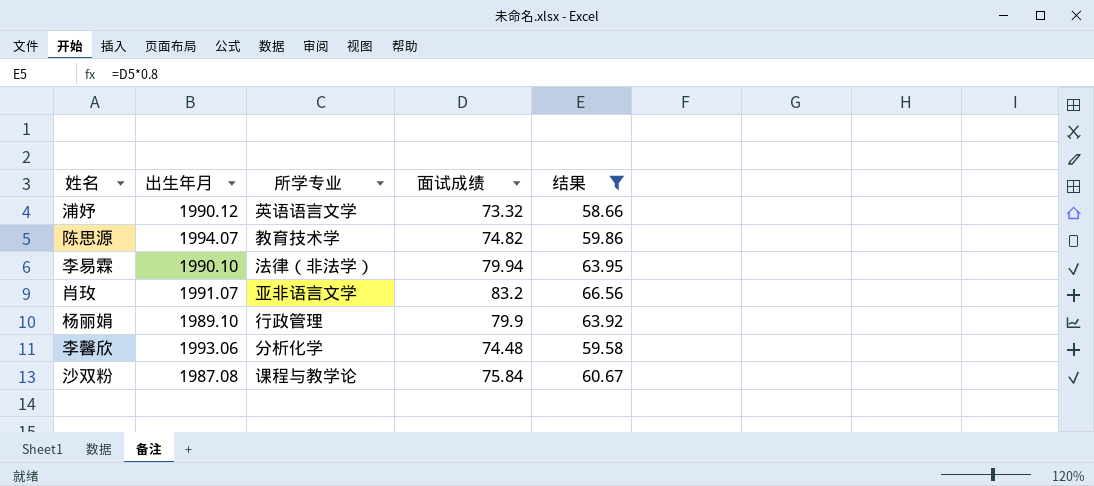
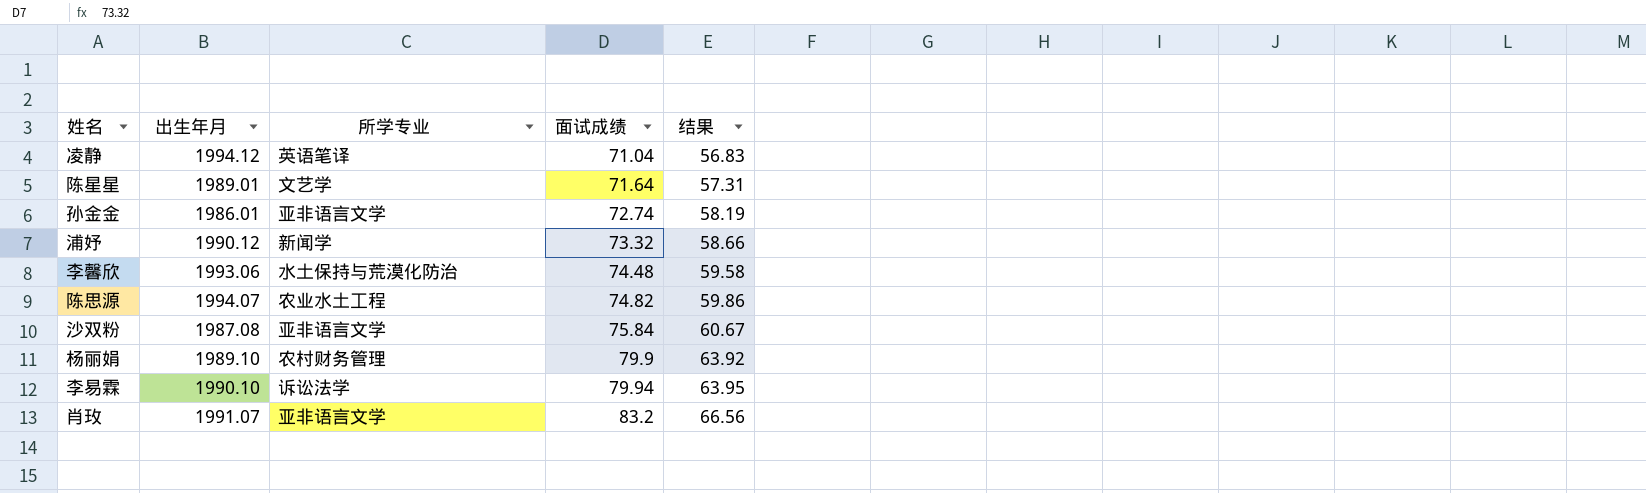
filter: 结果 >= 58.66 -> none
row order: none -> 面试成绩 ascending
浦妤 | 所学专业: 英语语言文学 -> 新闻学
李馨欣 | 所学专业: 分析化学 -> 水土保持与荒漠化防治
陈思源 | 所学专业: 教育技术学 -> 农业水土工程
沙双粉 | 所学专业: 课程与教学论 -> 亚非语言文学
杨丽娟 | 所学专业: 行政管理 -> 农村财务管理
李易霖 | 所学专业: 法律（非法学） -> 诉讼法学

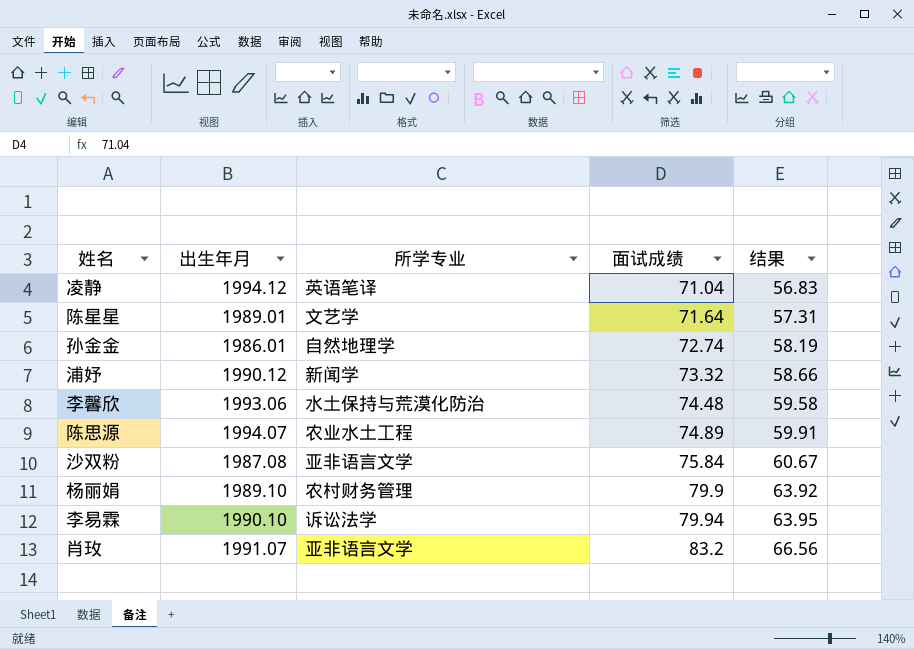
孙金金 | 所学专业: 亚非语言文学 -> 自然地理学
陈思源 | 面试成绩: 74.82 -> 74.89
陈思源 | 结果: 59.86 -> 59.91

